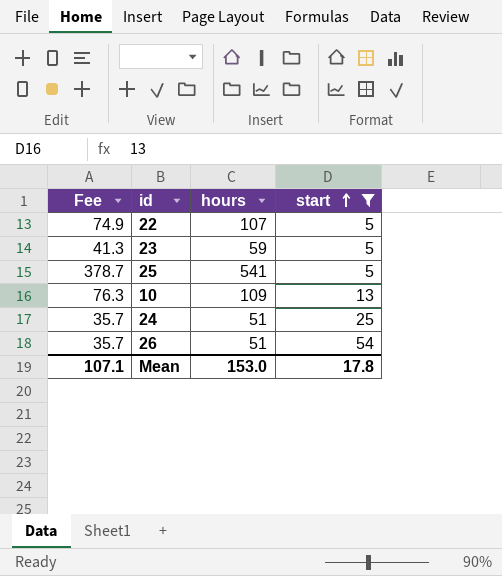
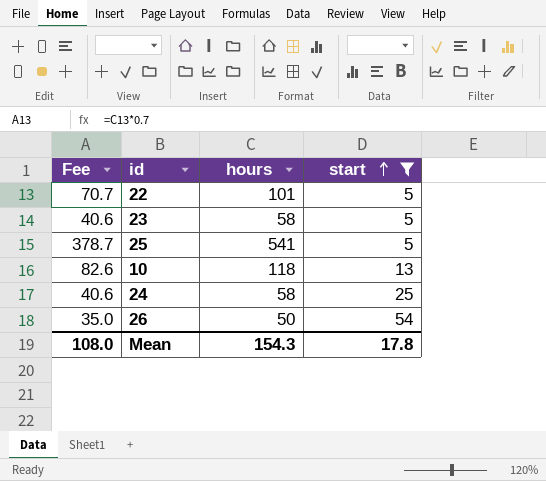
22 | Fee: 74.9 -> 70.7
22 | hours: 107 -> 101
23 | Fee: 41.3 -> 40.6
23 | hours: 59 -> 58
10 | Fee: 76.3 -> 82.6
10 | hours: 109 -> 118
24 | Fee: 35.7 -> 40.6
24 | hours: 51 -> 58
26 | Fee: 35.7 -> 35.0
26 | hours: 51 -> 50
Mean | Fee: 107.1 -> 108.0
Mean | hours: 153.0 -> 154.3

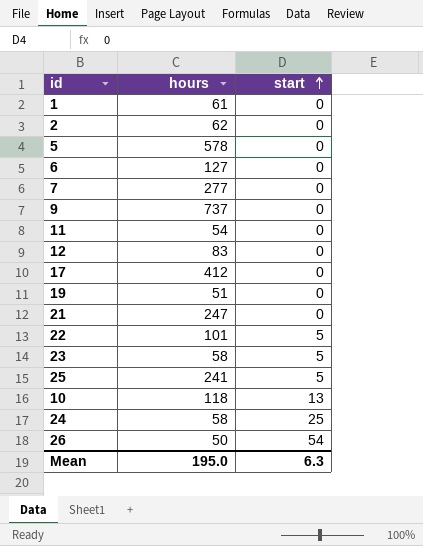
filter: start != 0 -> none
column Fee | formula: [hours] * 0.7 -> none
25 | hours: 541 -> 241
Mean | hours: 154.3 -> 195.0
Mean | start: 17.8 -> 6.3

